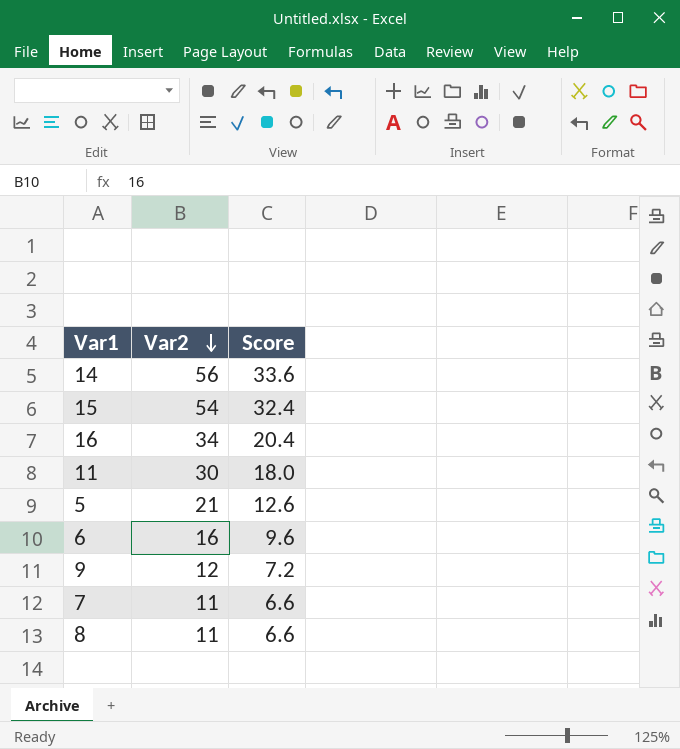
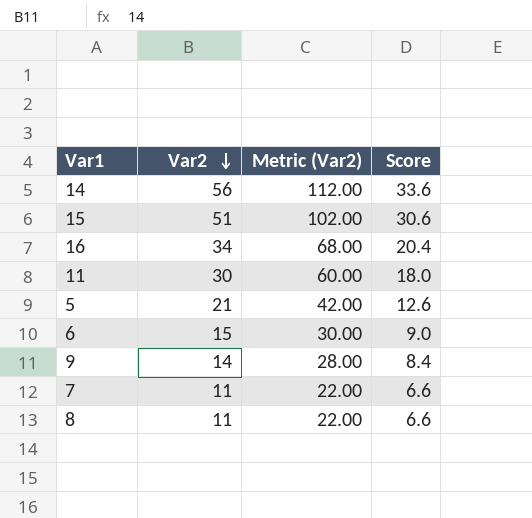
column Metric (Var2) | formula: none -> [Var2] * 2
15 | Var2: 54 -> 51
15 | Score: 32.4 -> 30.6
6 | Var2: 16 -> 15
6 | Score: 9.6 -> 9.0
9 | Var2: 12 -> 14
9 | Score: 7.2 -> 8.4

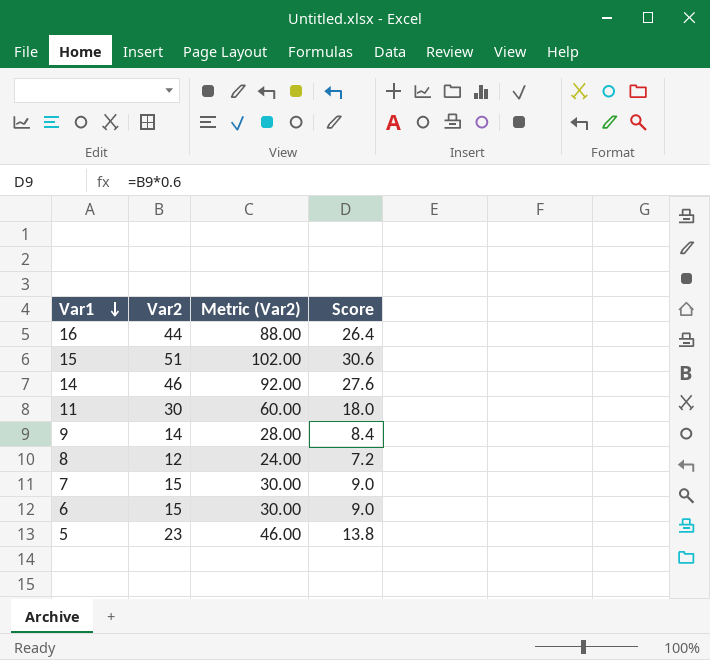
row order: Var2 descending -> Var1 descending
16 | Var2: 34 -> 44
16 | Metric (Var2): 68.00 -> 88.00
16 | Score: 20.4 -> 26.4
14 | Var2: 56 -> 46
14 | Metric (Var2): 112.00 -> 92.00
14 | Score: 33.6 -> 27.6
8 | Var2: 11 -> 12
8 | Metric (Var2): 22.00 -> 24.00
8 | Score: 6.6 -> 7.2
7 | Var2: 11 -> 15
7 | Metric (Var2): 22.00 -> 30.00
7 | Score: 6.6 -> 9.0
5 | Var2: 21 -> 23
5 | Metric (Var2): 42.00 -> 46.00
5 | Score: 12.6 -> 13.8

